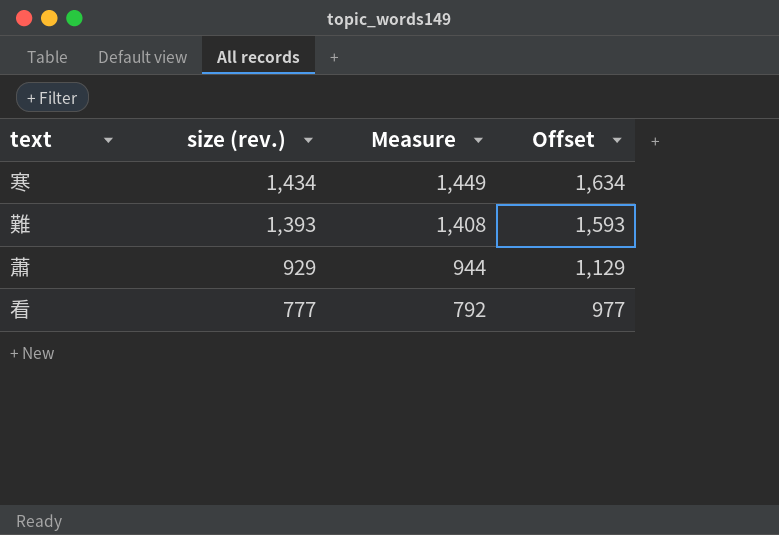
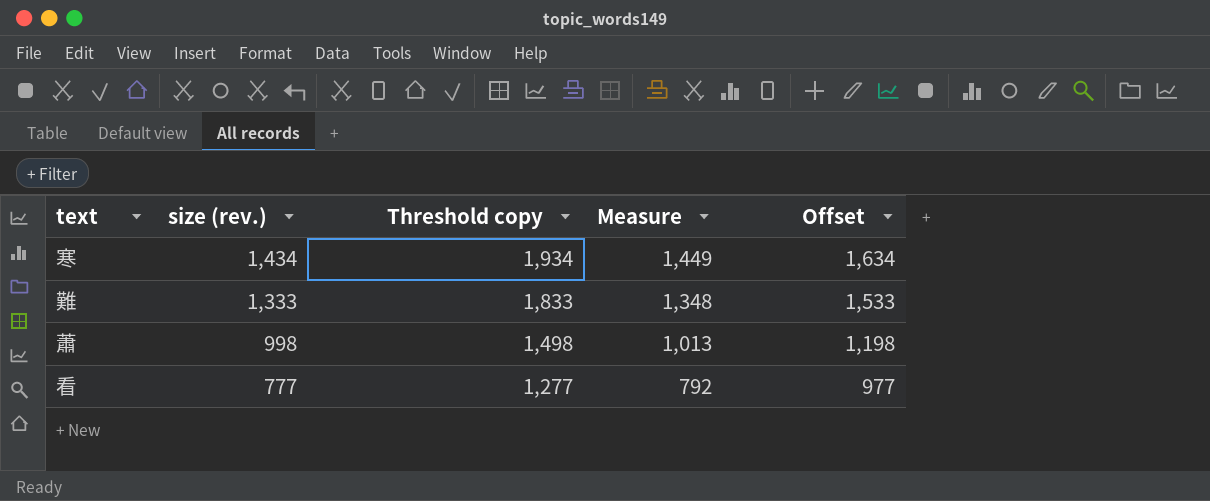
column Threshold copy | formula: none -> [size (rev.)] + 500
難 | size (rev.): 1,393 -> 1,333
難 | Measure: 1,408 -> 1,348
難 | Offset: 1,593 -> 1,533
蕭 | size (rev.): 929 -> 998
蕭 | Measure: 944 -> 1,013
蕭 | Offset: 1,129 -> 1,198

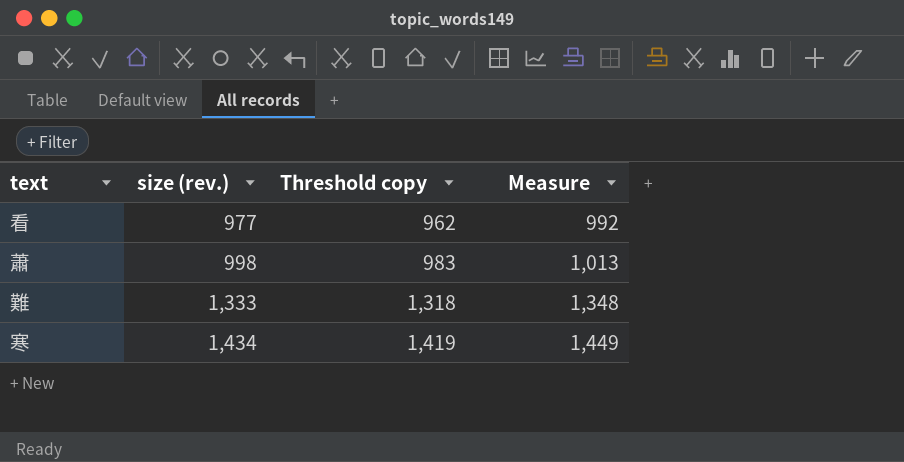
row order: size (rev.) descending -> size (rev.) ascending
column Offset | formula: [size (rev.)] + 200 -> none
column Threshold copy | formula: [size (rev.)] + 500 -> [size (rev.)] - 15
看 | size (rev.): 777 -> 977
看 | Measure: 792 -> 992

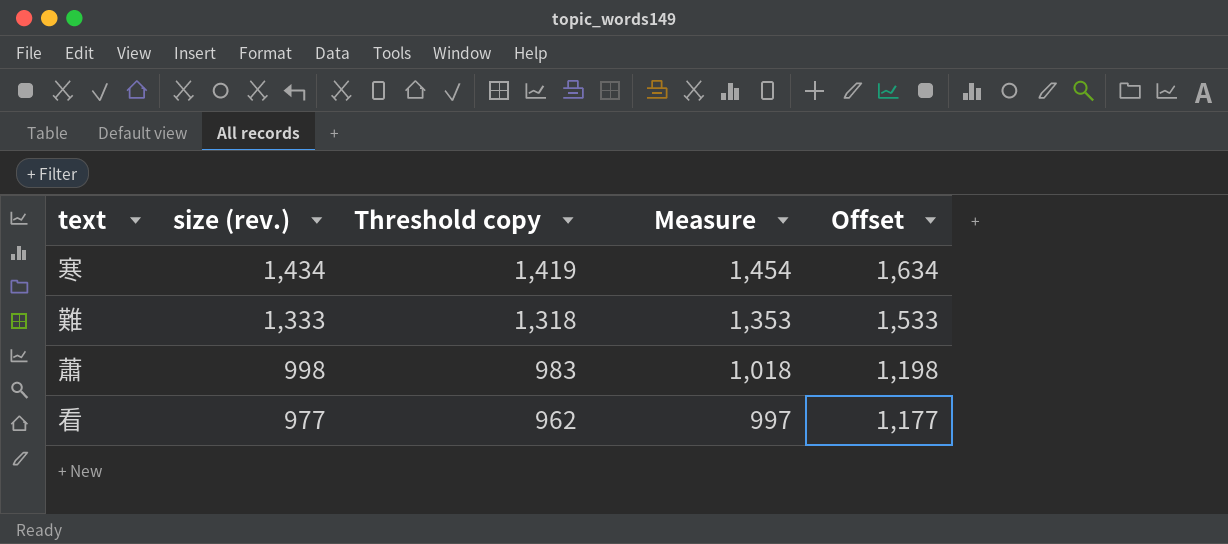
row order: size (rev.) ascending -> size (rev.) descending
column Measure | formula: [size (rev.)] + 15 -> [size (rev.)] + 20
column Offset | formula: none -> [size (rev.)] + 200

